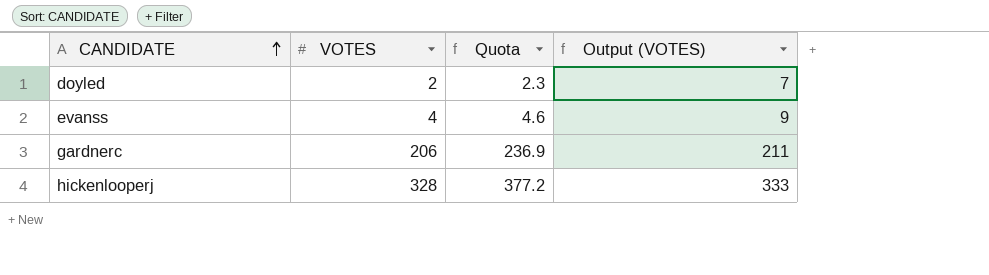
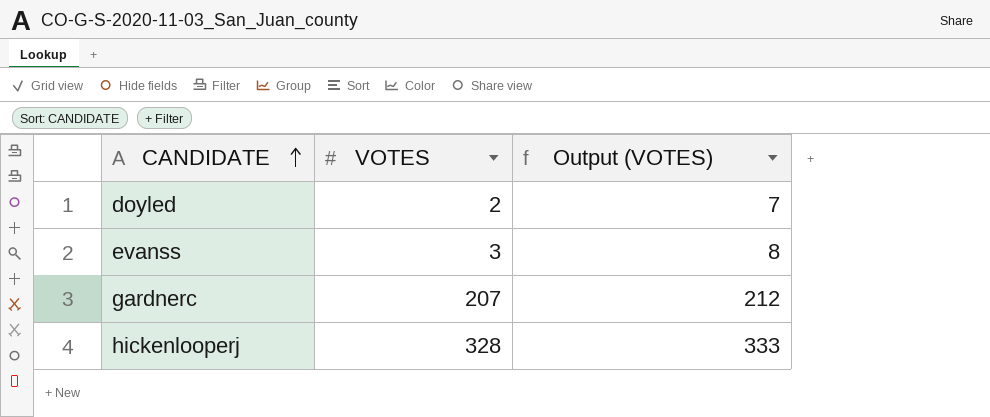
column Quota | formula: [VOTES] * 1.15 -> none
evanss | VOTES: 4 -> 3
evanss | Output (VOTES): 9 -> 8
gardnerc | VOTES: 206 -> 207
gardnerc | Output (VOTES): 211 -> 212

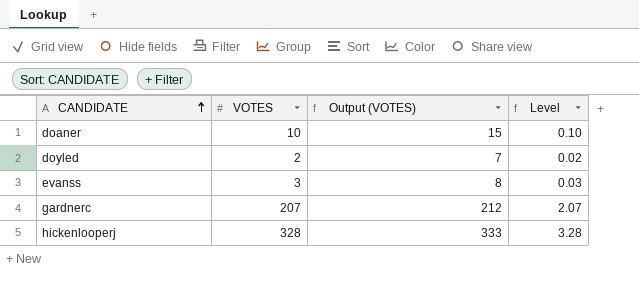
column Level | formula: none -> [VOTES] * 0.01
row doaner: none -> 10 | 15 | 0.10

